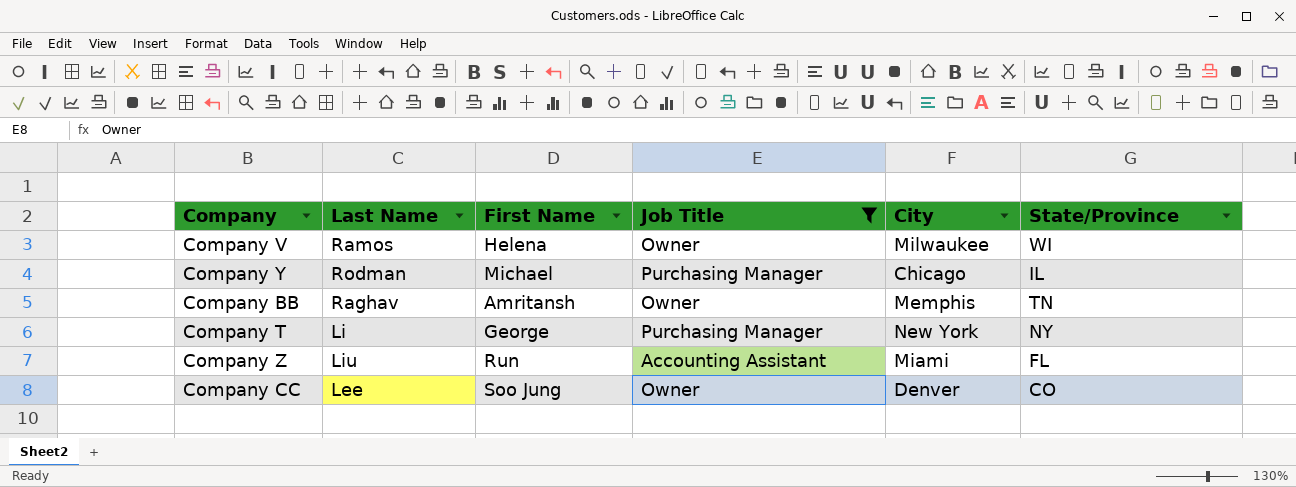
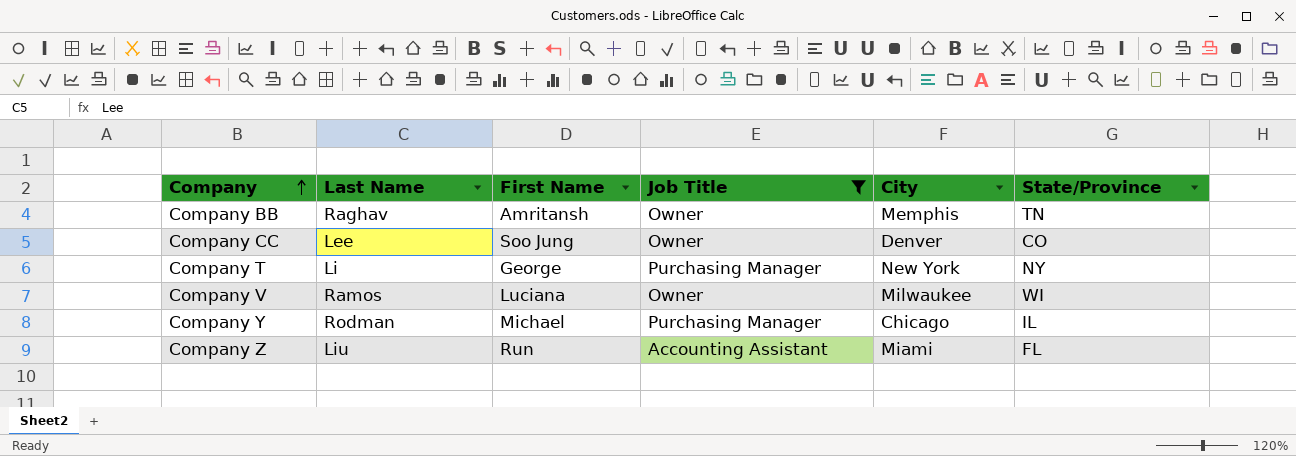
row order: none -> Company ascending
Company V | First Name: Helena -> Luciana

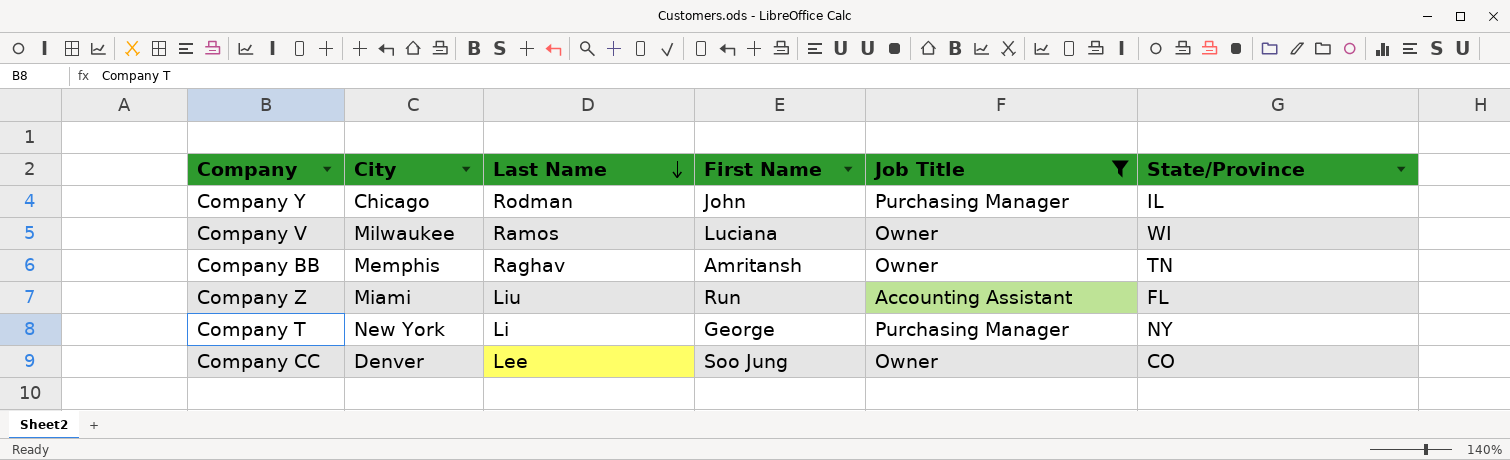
row order: Company ascending -> Last Name descending
column City | position: 5 -> 2
Company Y | First Name: Michael -> John

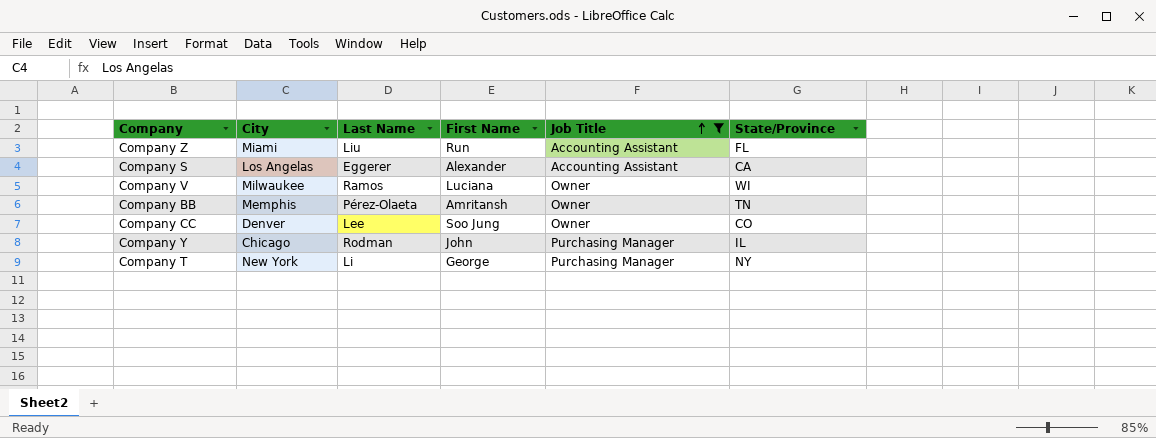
row order: Last Name descending -> Job Title ascending
row Company S: none -> Los Angelas | Eggerer | Alexander | Accounting Assistant | CA
Company BB | Last Name: Raghav -> Pérez-Olaeta

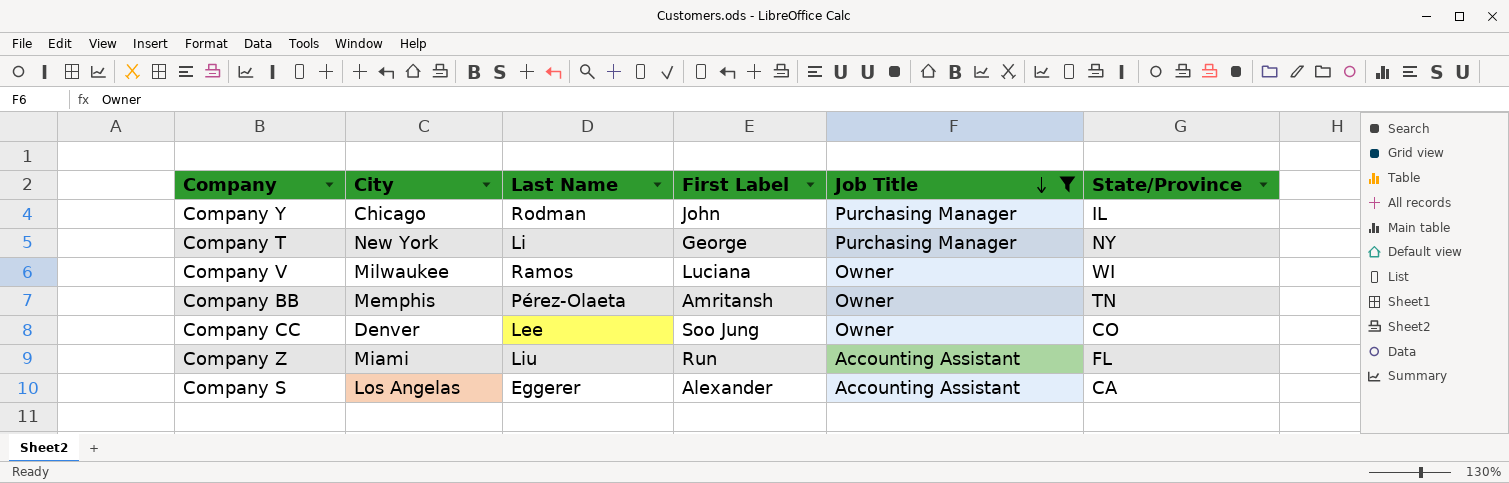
row order: Job Title ascending -> Job Title descending
column name: First Name -> First Label

